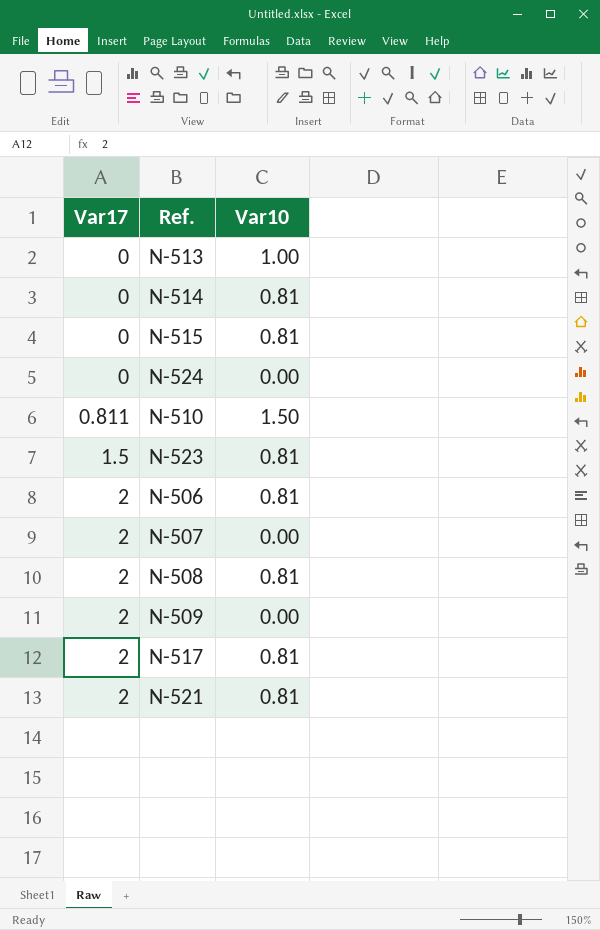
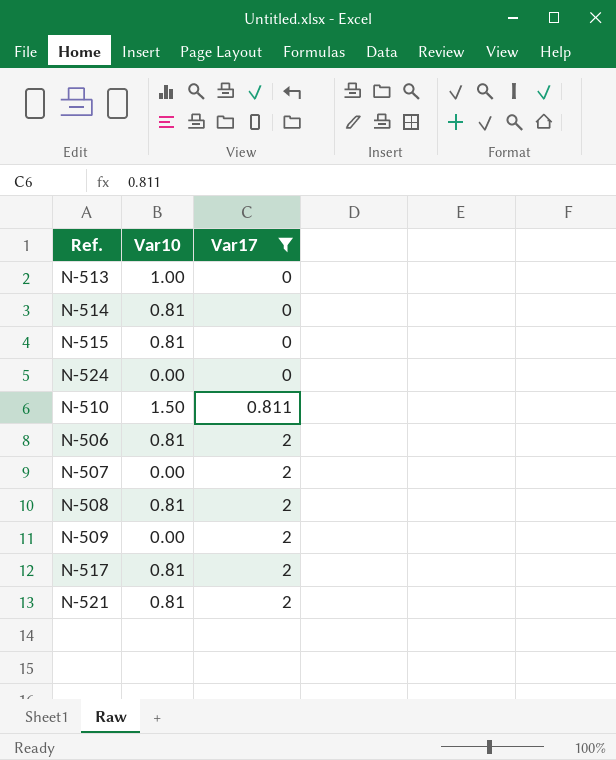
filter: none -> Var17 != 1.5
column Var17 | position: 1 -> 3

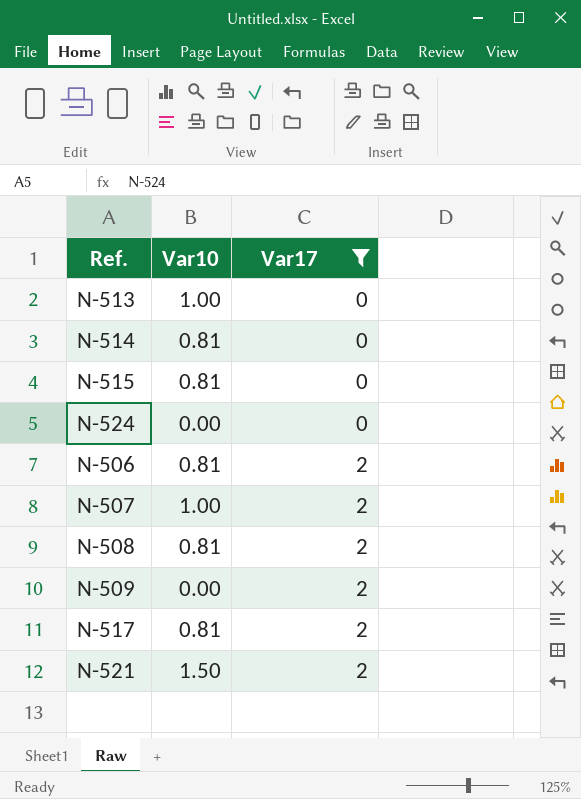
row N-510: 1.50 | 0.811 -> none
N-507 | Var10: 0.00 -> 1.00
N-521 | Var10: 0.81 -> 1.50

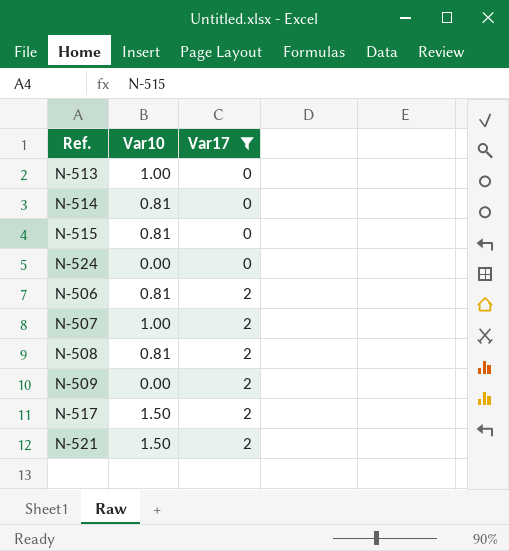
N-517 | Var10: 0.81 -> 1.50

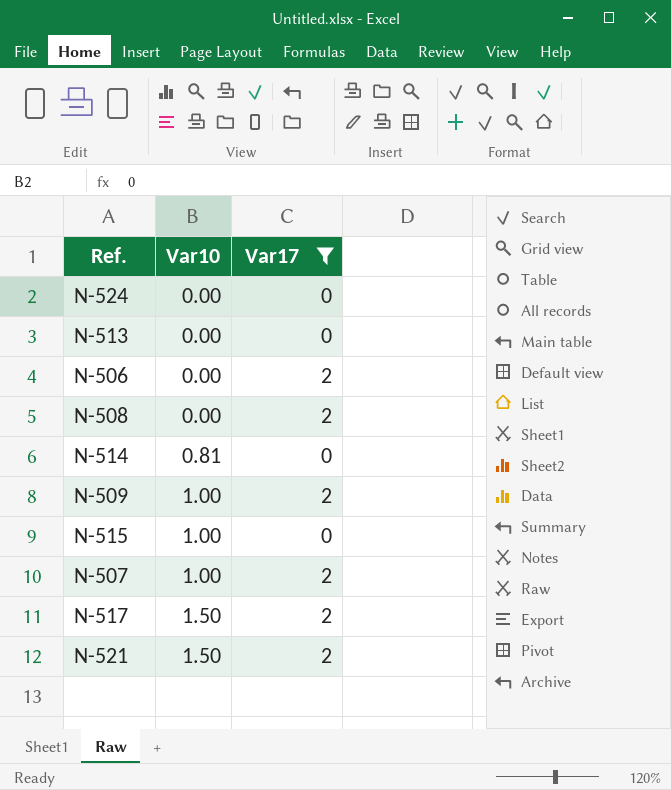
row order: Var17 ascending -> Var10 ascending
N-513 | Var10: 1.00 -> 0.00
N-506 | Var10: 0.81 -> 0.00
N-508 | Var10: 0.81 -> 0.00
N-509 | Var10: 0.00 -> 1.00
N-515 | Var10: 0.81 -> 1.00

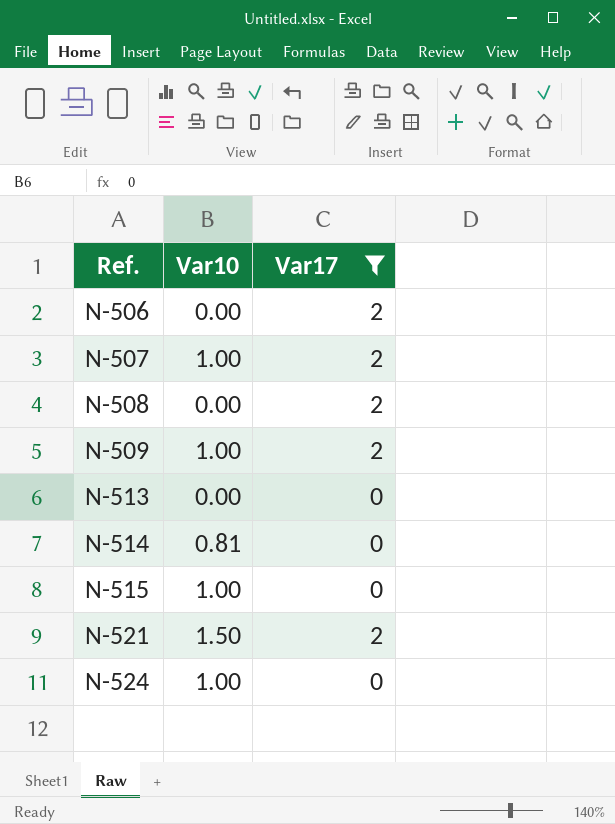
row order: Var10 ascending -> Ref. ascending
row N-517: 1.50 | 2 -> none
N-524 | Var10: 0.00 -> 1.00

